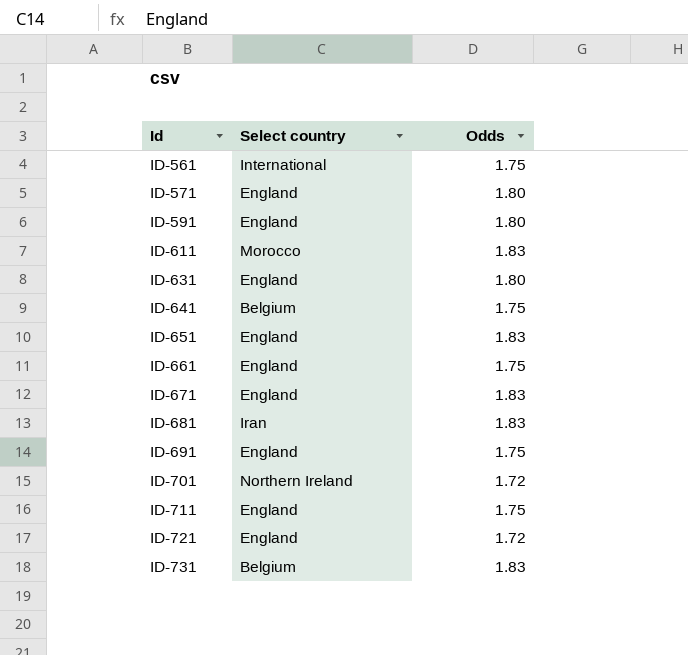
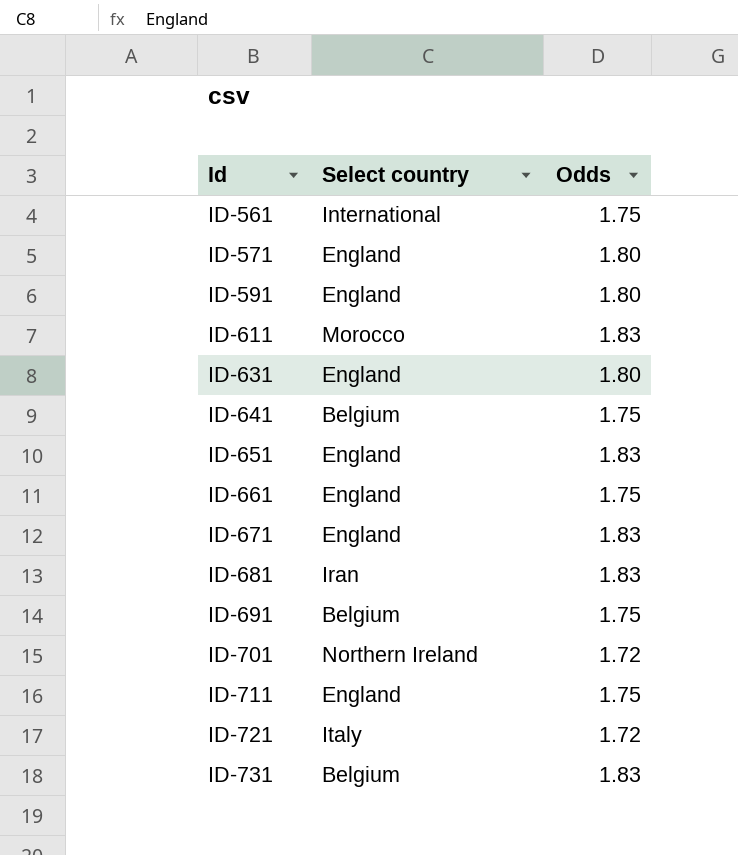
ID-691 | Select country: England -> Belgium
ID-721 | Select country: England -> Italy

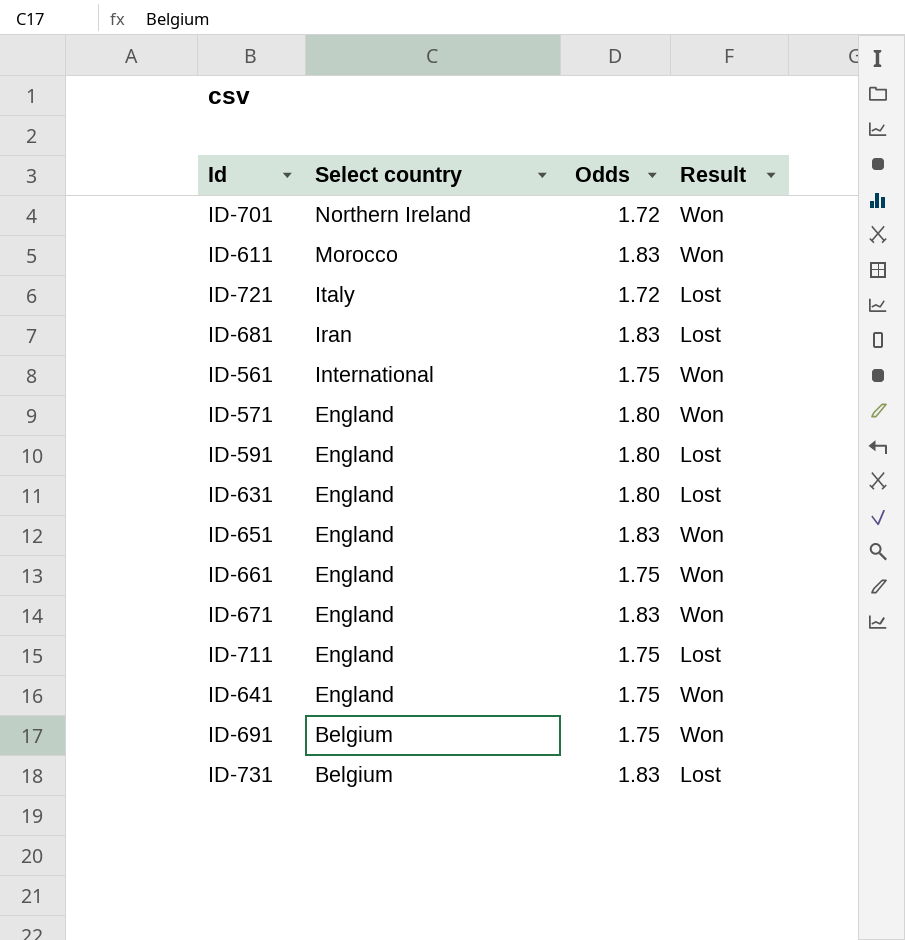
row order: Id ascending -> Select country descending
column Result | position: none -> 4
ID-641 | Select country: Belgium -> England

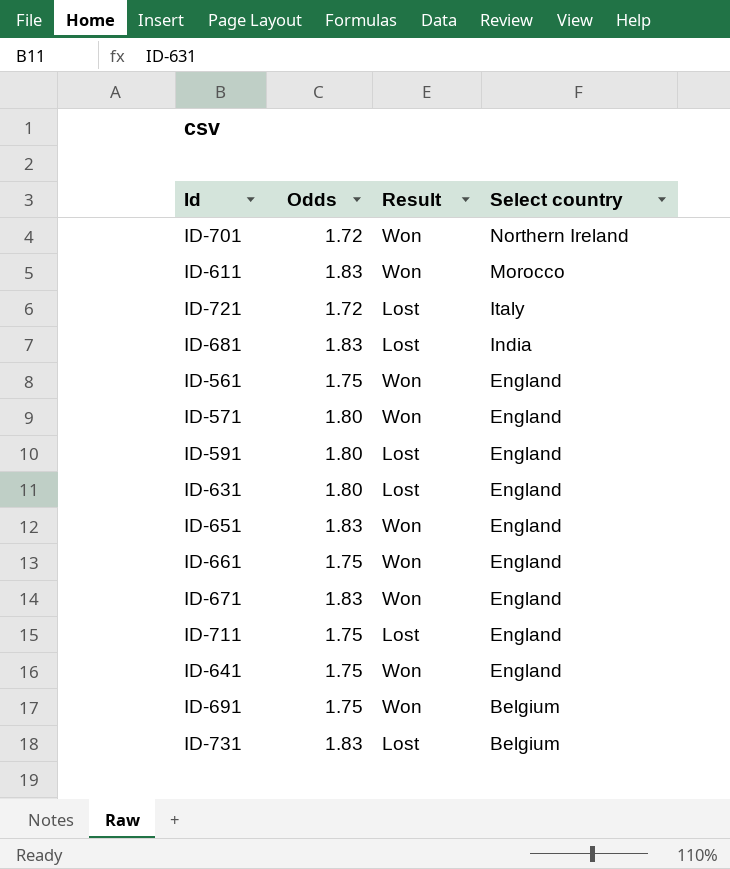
column Select country | position: 2 -> 4
ID-681 | Select country: Iran -> India
ID-561 | Select country: International -> England

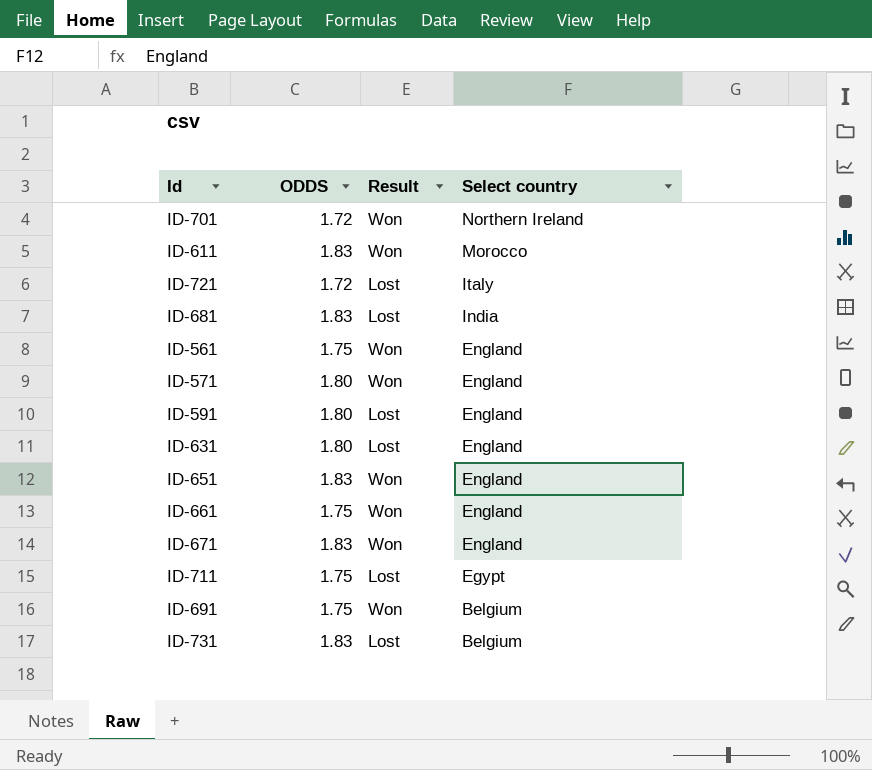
column name: Odds -> ODDS
row ID-641: 1.75 | Won | England -> none
ID-711 | Select country: England -> Egypt

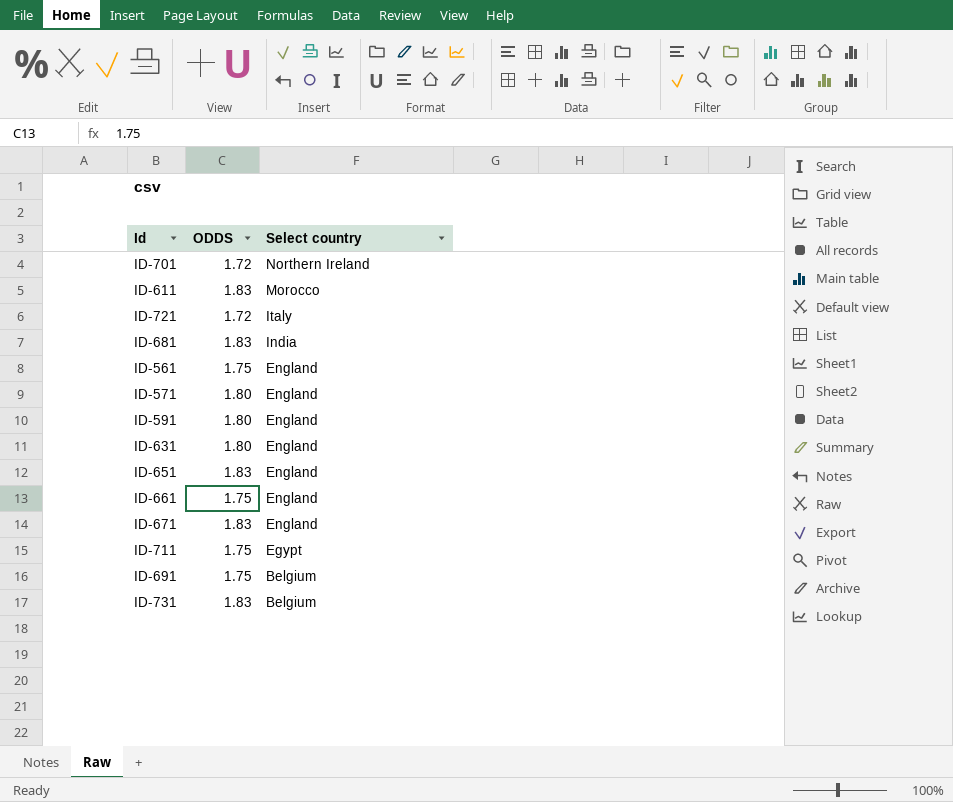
column Result | position: 3 -> none

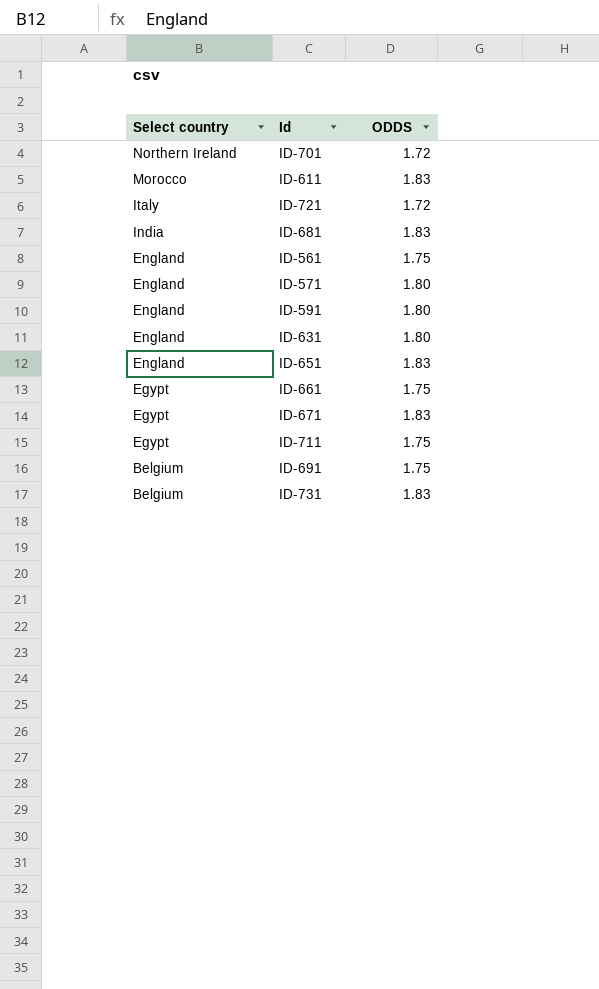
column Select country | position: 3 -> 1
ID-661 | Select country: England -> Egypt
ID-671 | Select country: England -> Egypt

